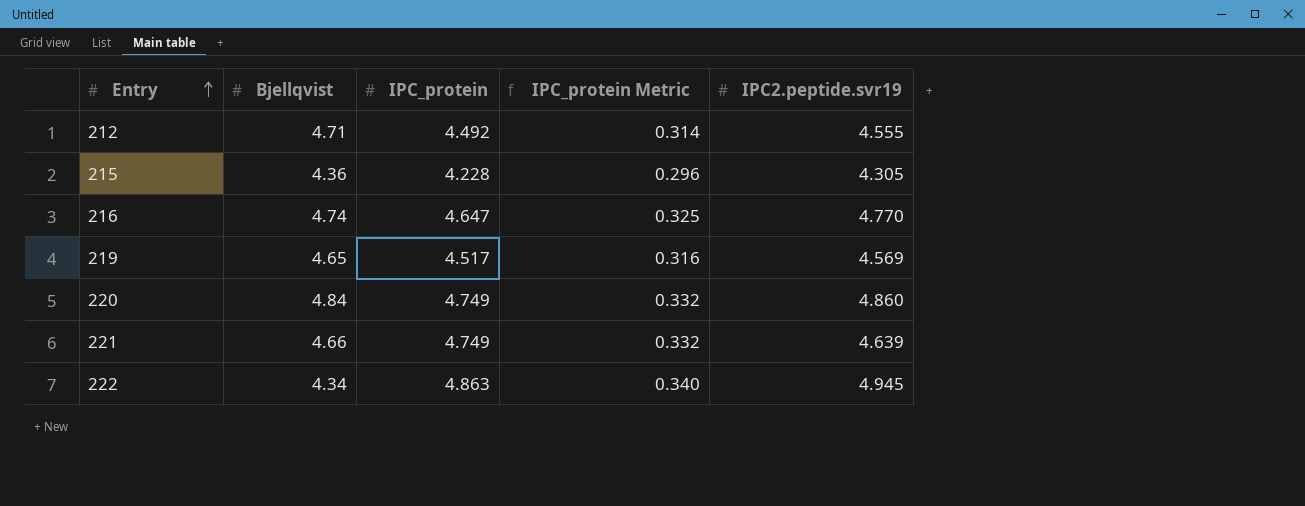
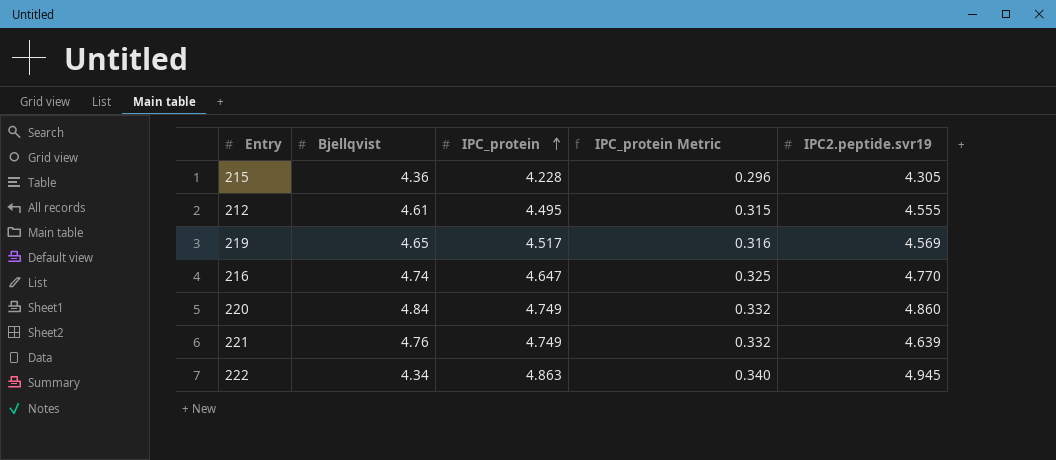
row order: Entry ascending -> IPC_protein ascending
212 | Bjellqvist: 4.71 -> 4.61
212 | IPC_protein: 4.492 -> 4.495
212 | IPC_protein Metric: 0.314 -> 0.315
221 | Bjellqvist: 4.66 -> 4.76

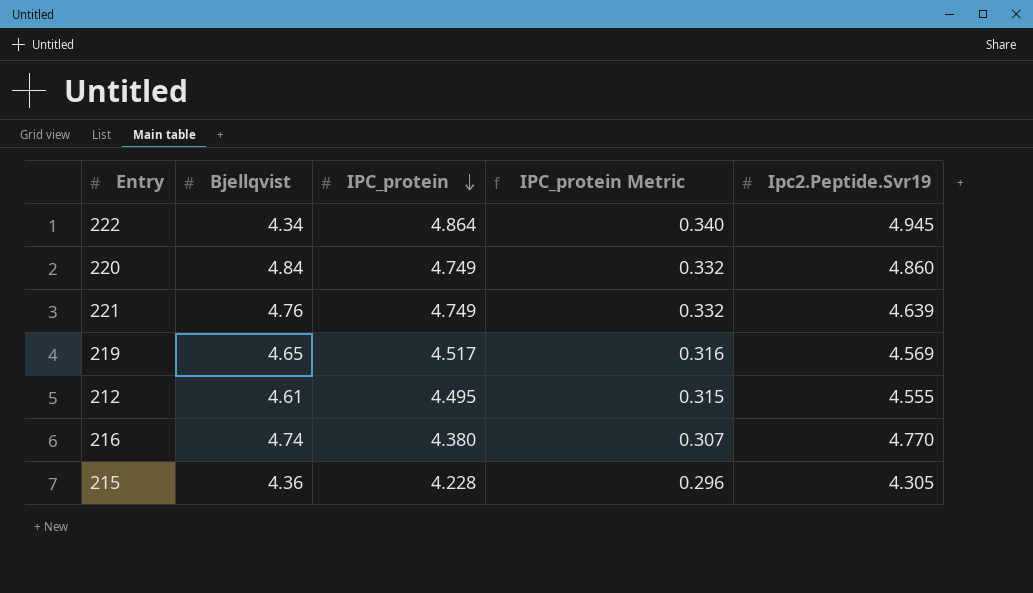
row order: IPC_protein ascending -> IPC_protein descending
column name: IPC2.peptide.svr19 -> Ipc2.Peptide.Svr19
222 | IPC_protein: 4.863 -> 4.864
216 | IPC_protein: 4.647 -> 4.380
216 | IPC_protein Metric: 0.325 -> 0.307

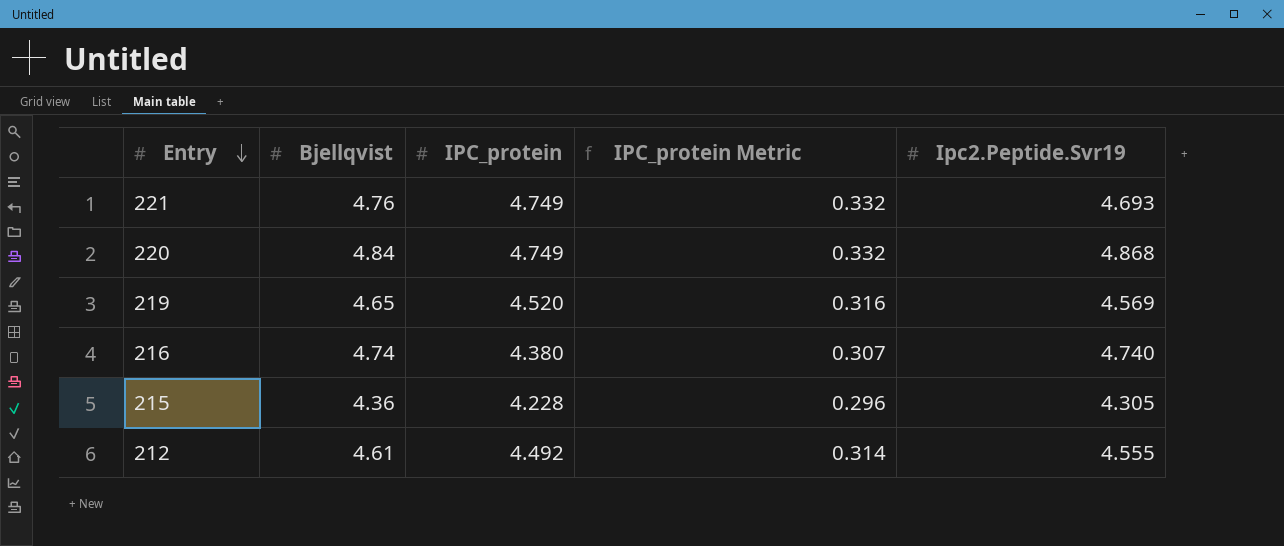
row order: IPC_protein descending -> Entry descending
row 222: 4.34 | 4.864 | 0.340 | 4.945 -> none
221 | Ipc2.Peptide.Svr19: 4.639 -> 4.693
220 | Ipc2.Peptide.Svr19: 4.860 -> 4.868
219 | IPC_protein: 4.517 -> 4.520
216 | Ipc2.Peptide.Svr19: 4.770 -> 4.740
212 | IPC_protein: 4.495 -> 4.492
212 | IPC_protein Metric: 0.315 -> 0.314

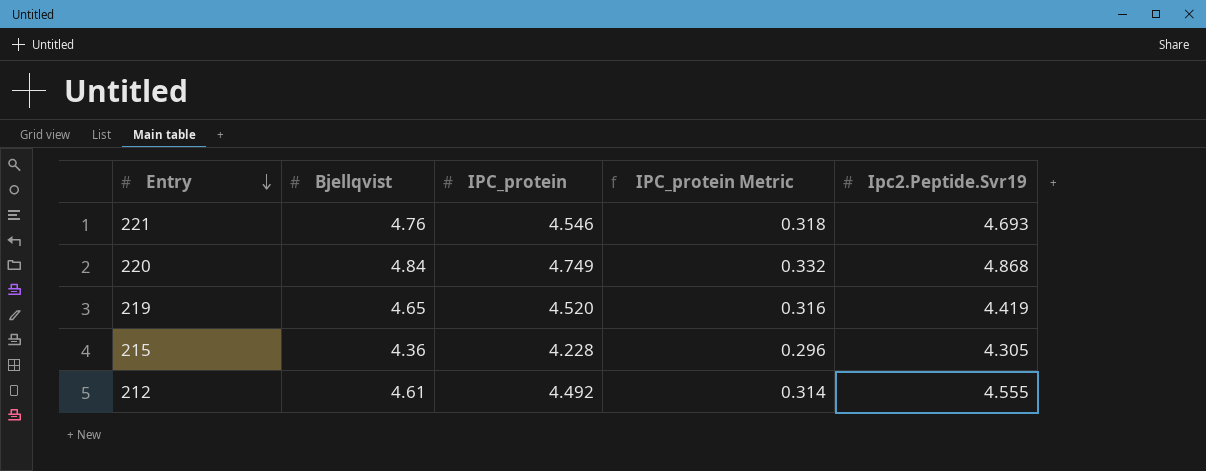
row 216: 4.74 | 4.380 | 0.307 | 4.740 -> none
221 | IPC_protein: 4.749 -> 4.546
221 | IPC_protein Metric: 0.332 -> 0.318
219 | Ipc2.Peptide.Svr19: 4.569 -> 4.419

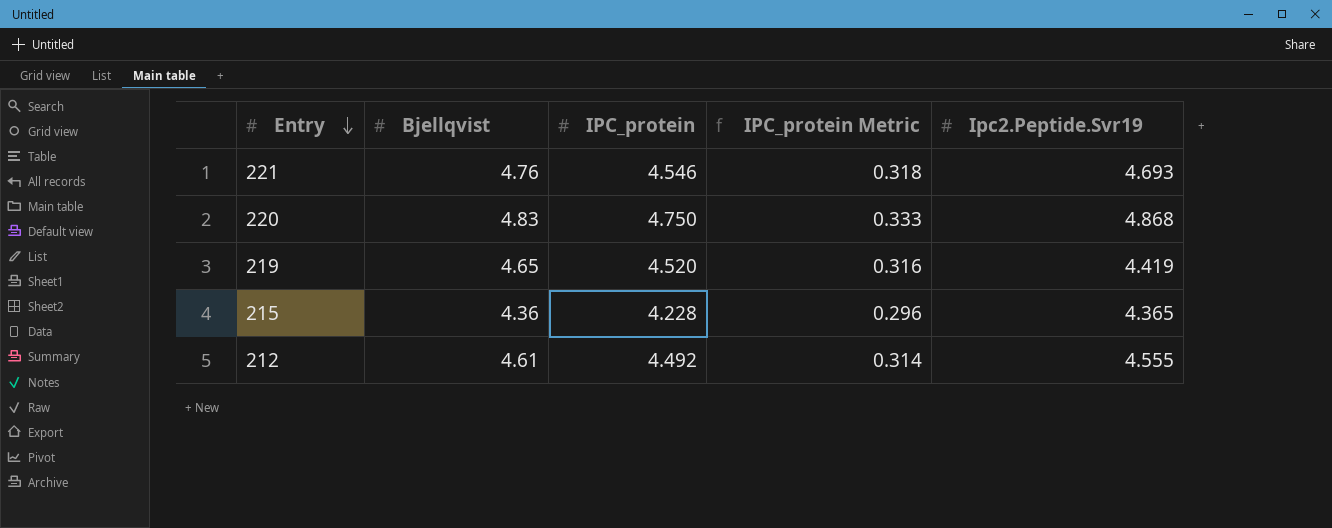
220 | Bjellqvist: 4.84 -> 4.83
220 | IPC_protein: 4.749 -> 4.750
220 | IPC_protein Metric: 0.332 -> 0.333
215 | Ipc2.Peptide.Svr19: 4.305 -> 4.365

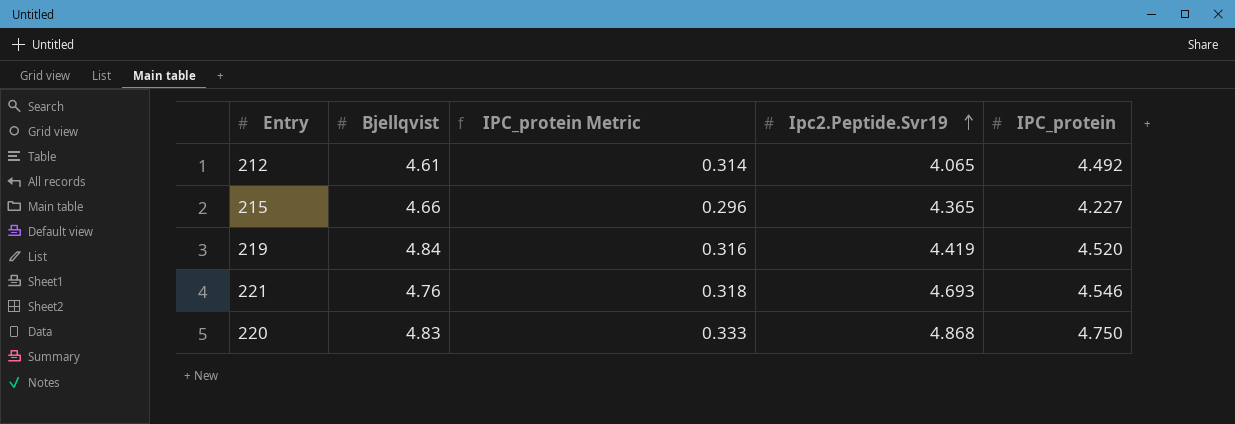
row order: Entry descending -> Ipc2.Peptide.Svr19 ascending
column IPC_protein | position: 3 -> 5
212 | Ipc2.Peptide.Svr19: 4.555 -> 4.065
215 | Bjellqvist: 4.36 -> 4.66
215 | IPC_protein: 4.228 -> 4.227
219 | Bjellqvist: 4.65 -> 4.84

